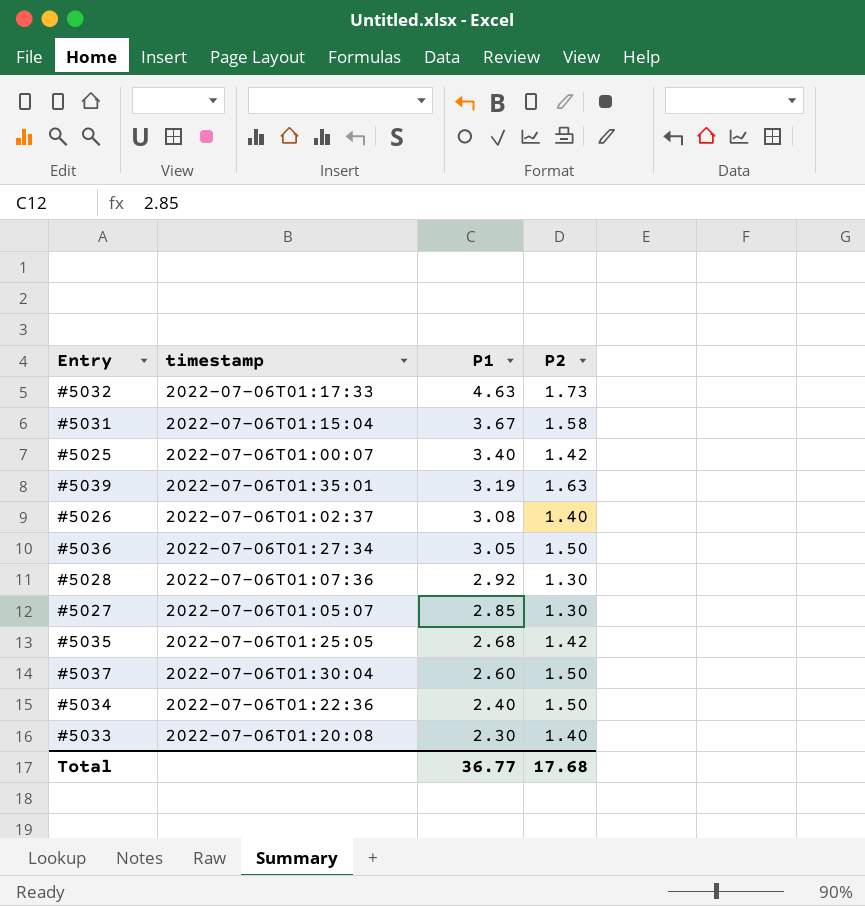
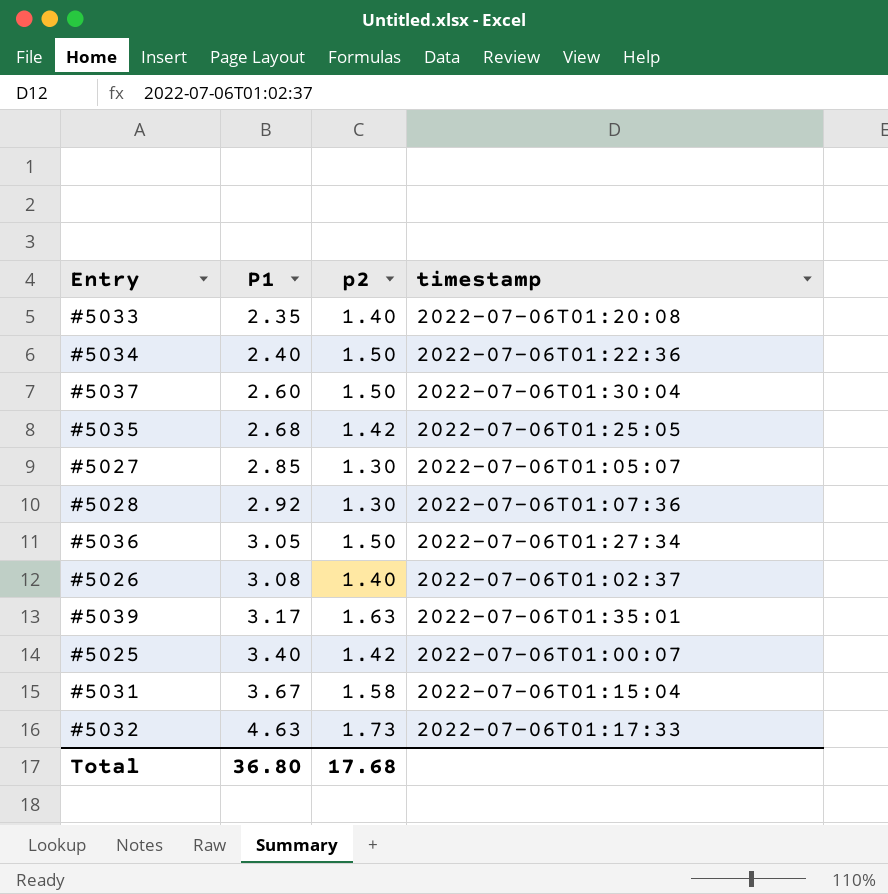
row order: P1 descending -> P1 ascending
column name: P2 -> p2
column timestamp | position: 2 -> 4
#5033 | P1: 2.30 -> 2.35
#5039 | P1: 3.19 -> 3.17
Total | P1: 36.77 -> 36.80

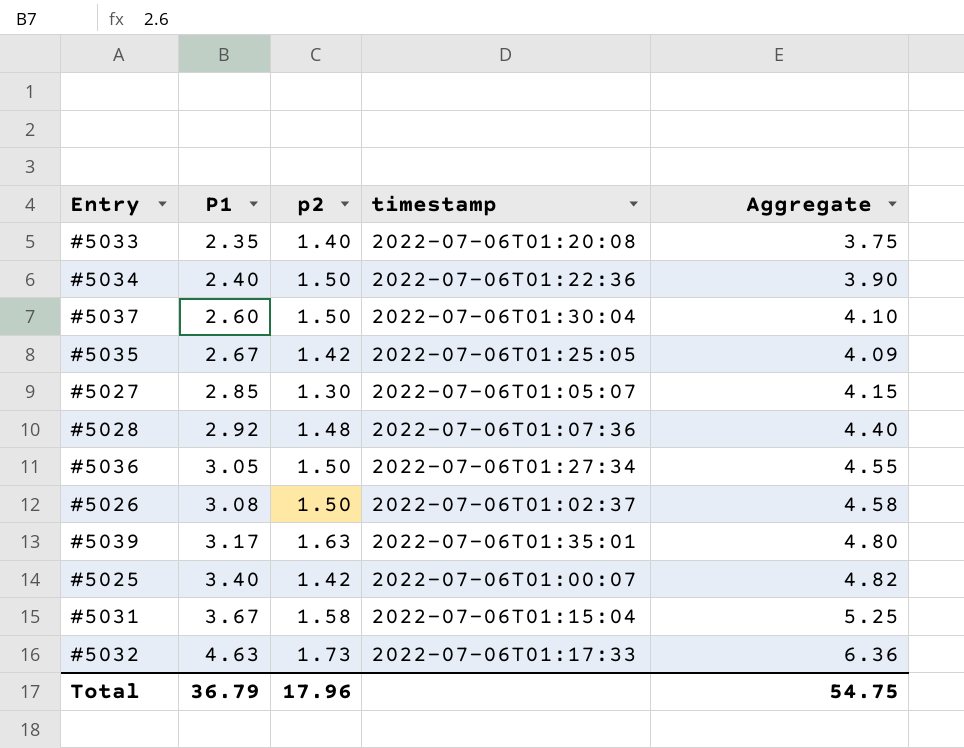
column Aggregate | formula: none -> [P1] + [p2]
#5035 | P1: 2.68 -> 2.67
#5028 | p2: 1.30 -> 1.48
#5026 | p2: 1.40 -> 1.50
Total | P1: 36.80 -> 36.79
Total | p2: 17.68 -> 17.96

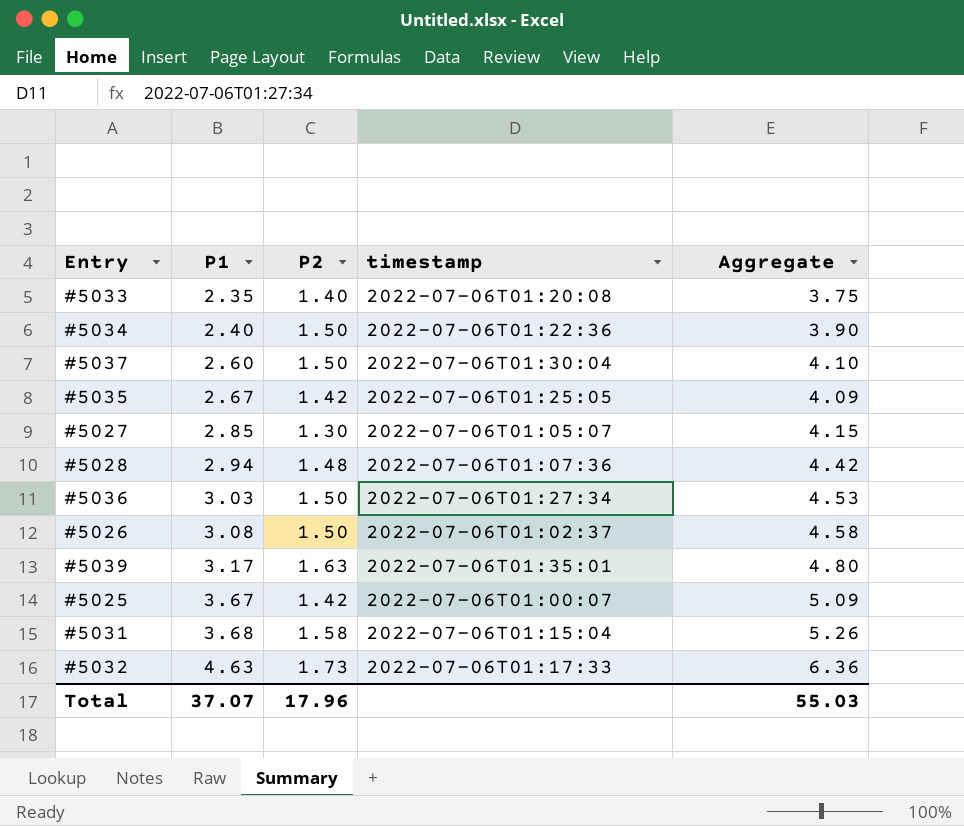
column name: p2 -> P2
#5028 | P1: 2.92 -> 2.94
#5028 | Aggregate: 4.40 -> 4.42
#5036 | P1: 3.05 -> 3.03
#5036 | Aggregate: 4.55 -> 4.53
#5025 | P1: 3.40 -> 3.67
#5025 | Aggregate: 4.82 -> 5.09
#5031 | P1: 3.67 -> 3.68
#5031 | Aggregate: 5.25 -> 5.26
Total | P1: 36.79 -> 37.07
Total | Aggregate: 54.75 -> 55.03

